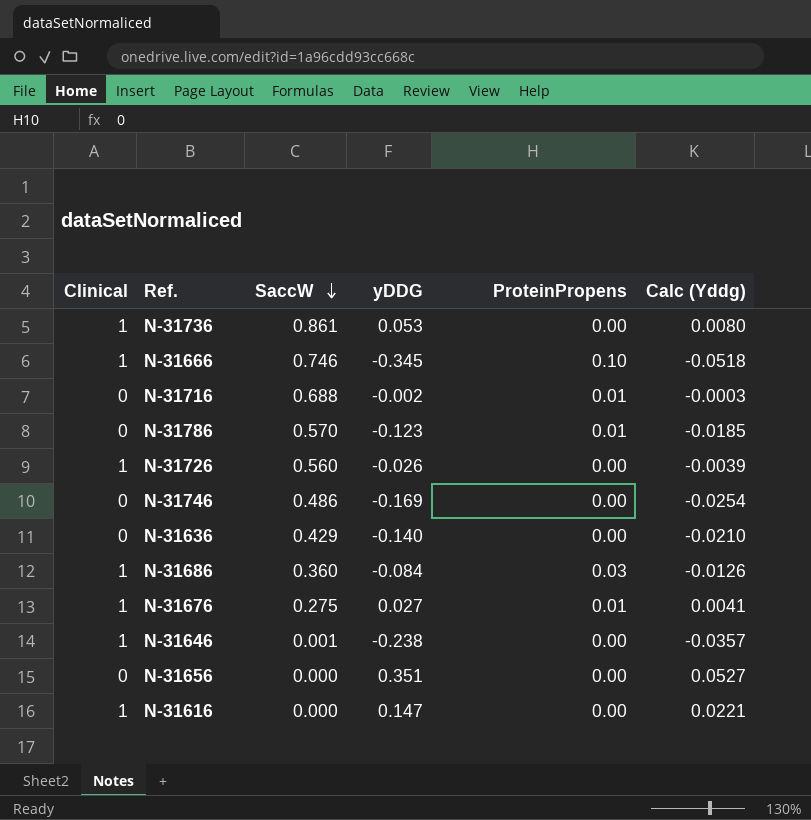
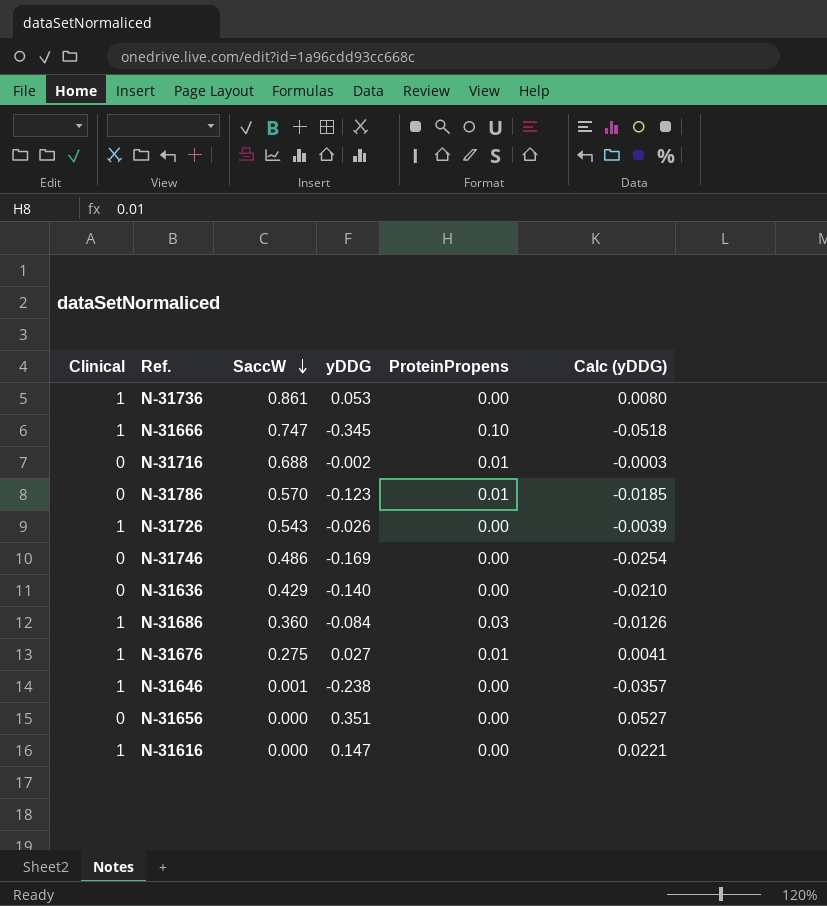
column name: Calc (Yddg) -> Calc (yDDG)
N-31666 | SaccW: 0.746 -> 0.747
N-31726 | SaccW: 0.560 -> 0.543

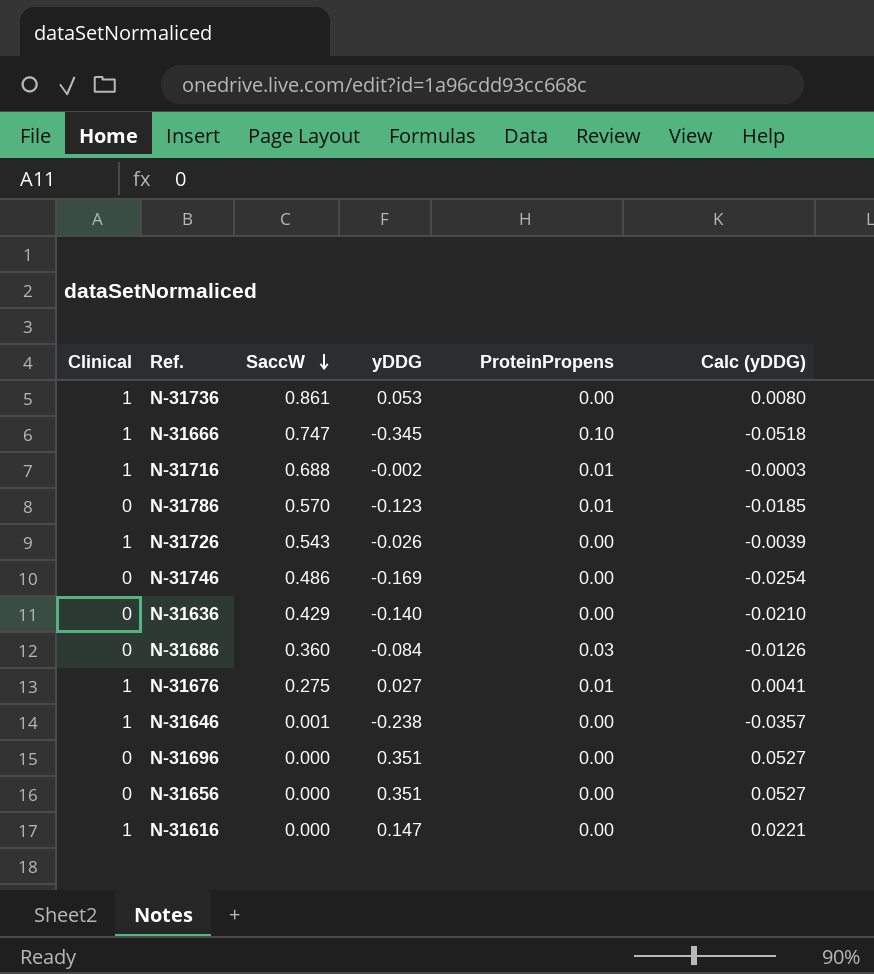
N-31716 | Clinical: 0 -> 1
N-31686 | Clinical: 1 -> 0
row N-31696: none -> 0 | 0.000 | 0.351 | 0.00 | 0.0527

